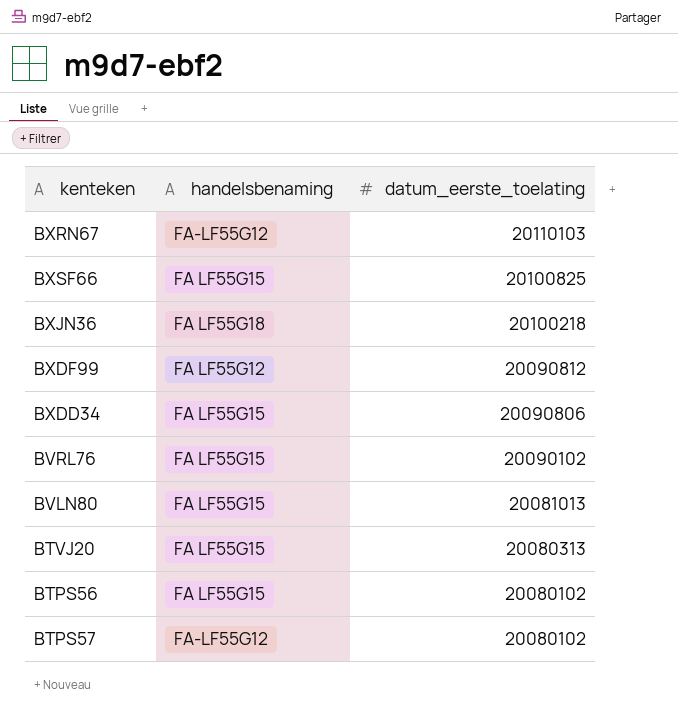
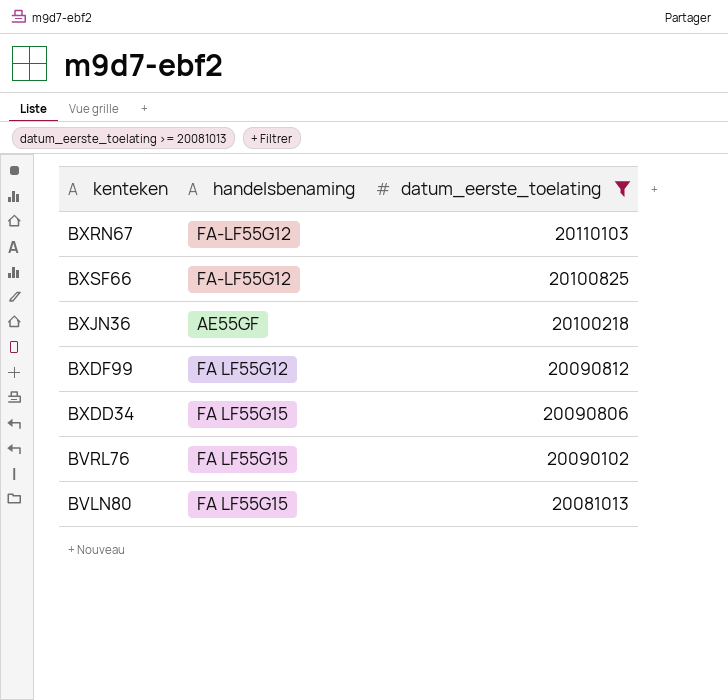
filter: none -> datum_eerste_toelating >= 20081013
BXSF66 | handelsbenaming: FA LF55G15 -> FA-LF55G12
BXJN36 | handelsbenaming: FA LF55G18 -> AE55GF

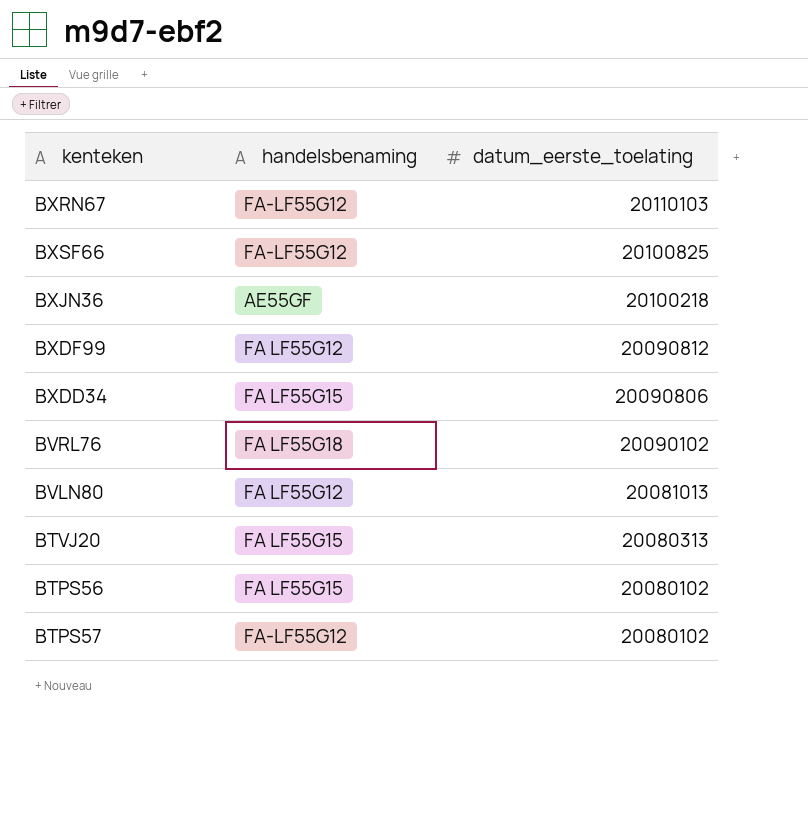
filter: datum_eerste_toelating >= 20081013 -> none
BVRL76 | handelsbenaming: FA LF55G15 -> FA LF55G18
BVLN80 | handelsbenaming: FA LF55G15 -> FA LF55G12

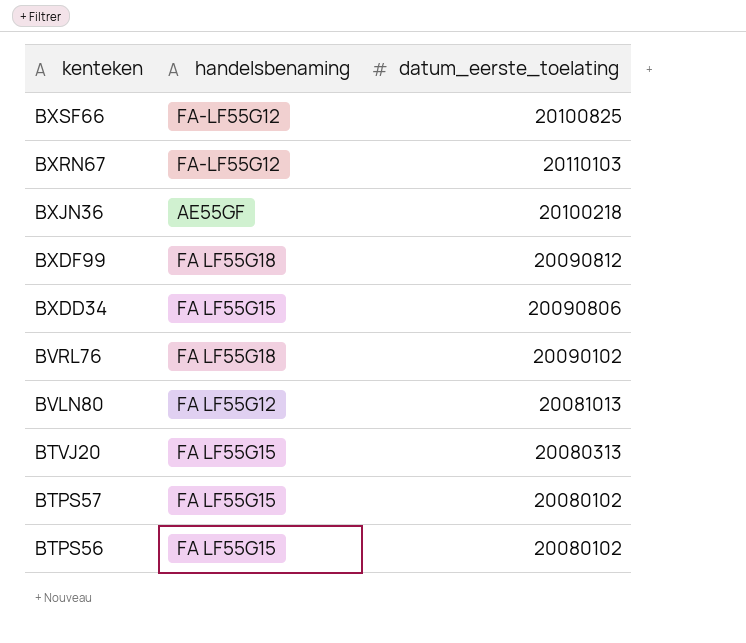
row order: datum_eerste_toelating descending -> kenteken descending
BXDF99 | handelsbenaming: FA LF55G12 -> FA LF55G18
BTPS57 | handelsbenaming: FA-LF55G12 -> FA LF55G15

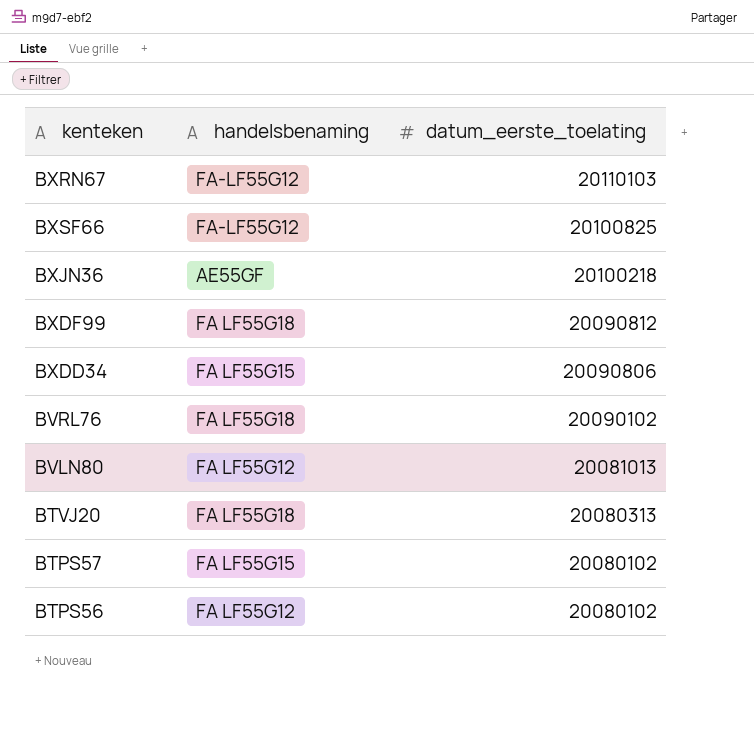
row order: kenteken descending -> datum_eerste_toelating descending
BTVJ20 | handelsbenaming: FA LF55G15 -> FA LF55G18
BTPS56 | handelsbenaming: FA LF55G15 -> FA LF55G12

